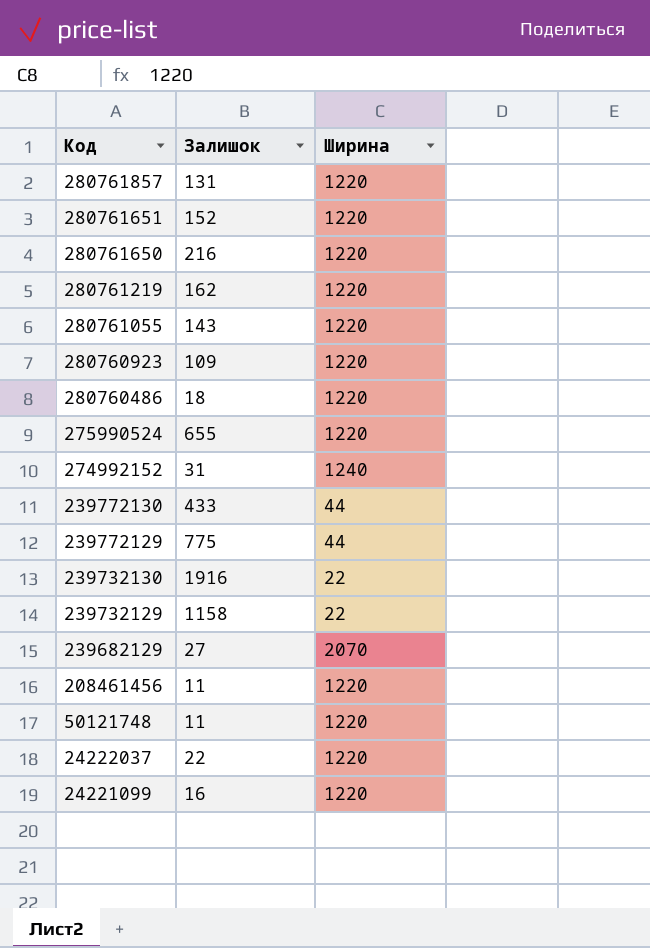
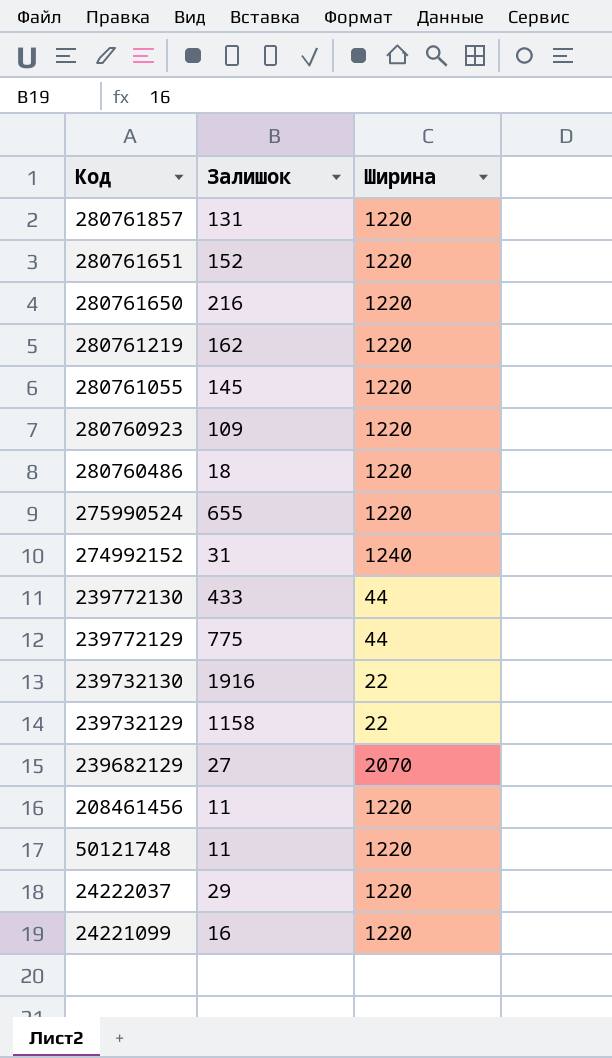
280761055 | Залишок: 143 -> 145
24222037 | Залишок: 22 -> 29

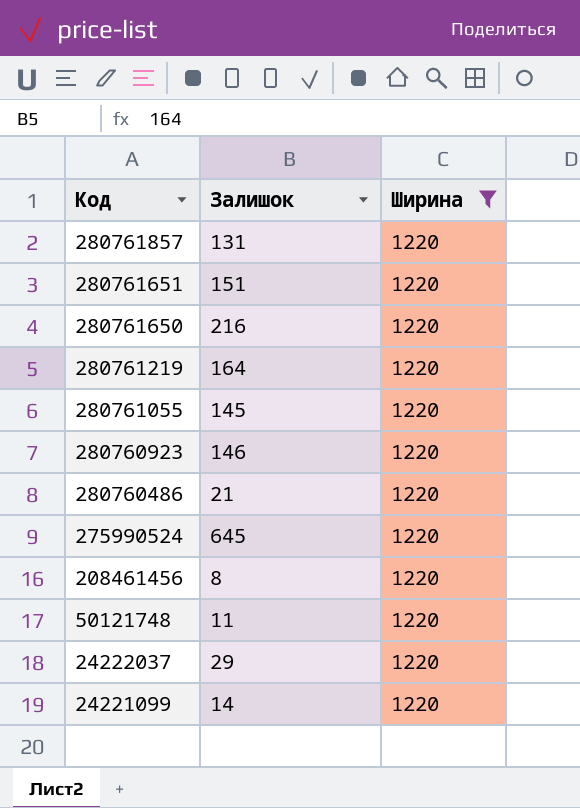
filter: none -> Ширина = 1220
280761651 | Залишок: 152 -> 151
280761219 | Залишок: 162 -> 164
280760923 | Залишок: 109 -> 146
280760486 | Залишок: 18 -> 21
275990524 | Залишок: 655 -> 645
208461456 | Залишок: 11 -> 8
24221099 | Залишок: 16 -> 14

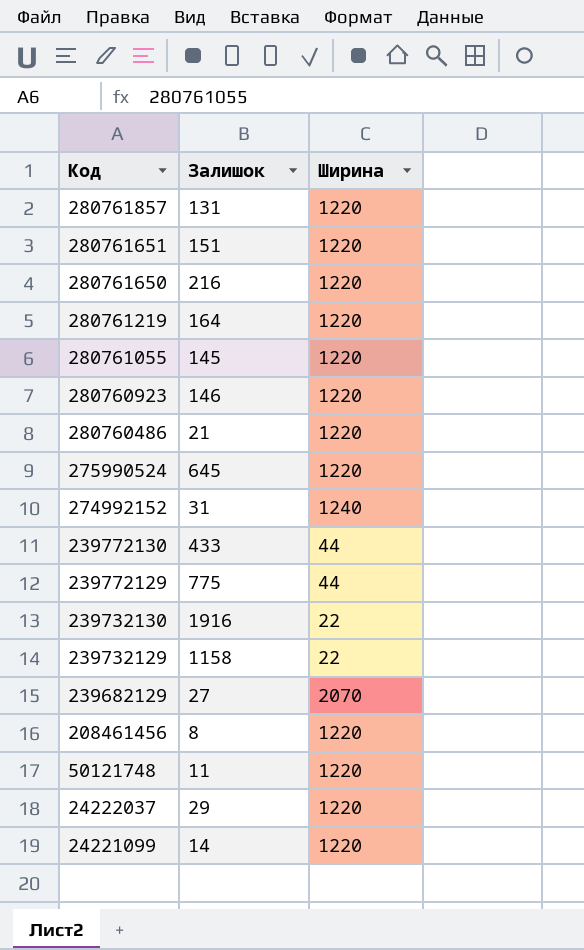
filter: Ширина = 1220 -> none

